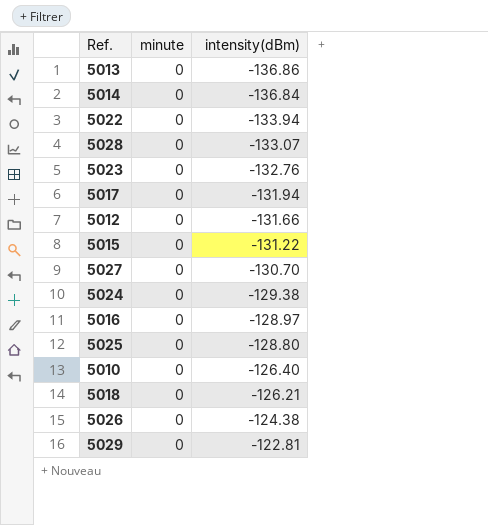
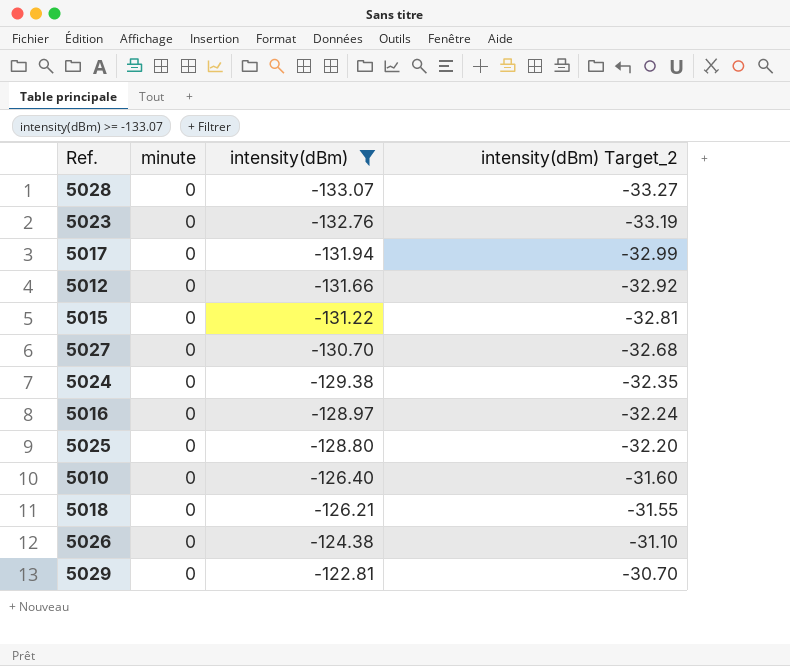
filter: none -> intensity(dBm) >= -133.07
column intensity(dBm) Target_2 | formula: none -> [intensity(dBm)] * 0.25

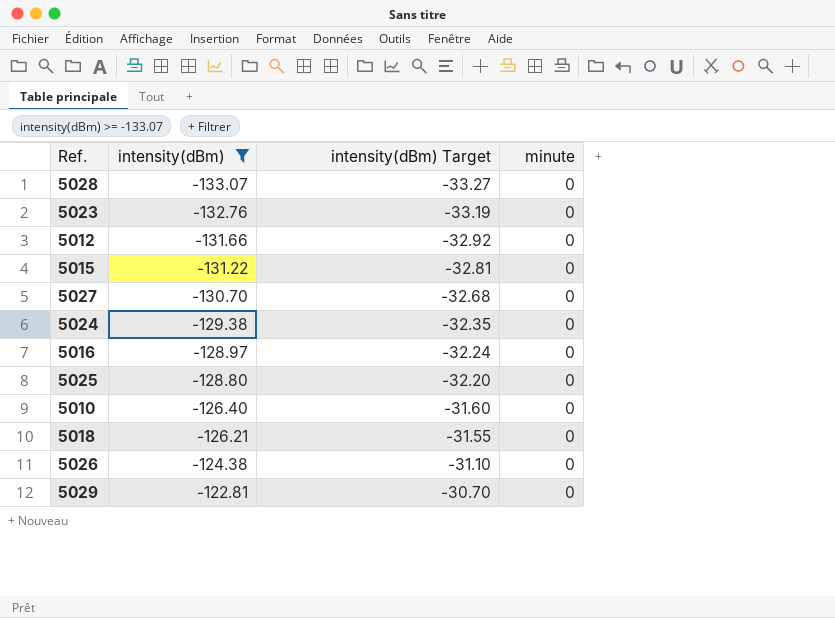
column name: intensity(dBm) Target_2 -> intensity(dBm) Target
column minute | position: 2 -> 4
row 5017: 0 | -131.94 | -32.99 -> none

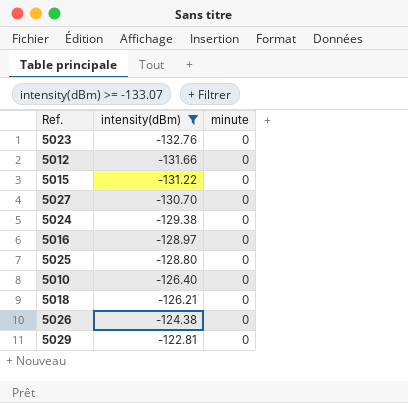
column intensity(dBm) Target | formula: [intensity(dBm)] * 0.25 -> none
row 5028: -133.07 | -33.27 | 0 -> none

